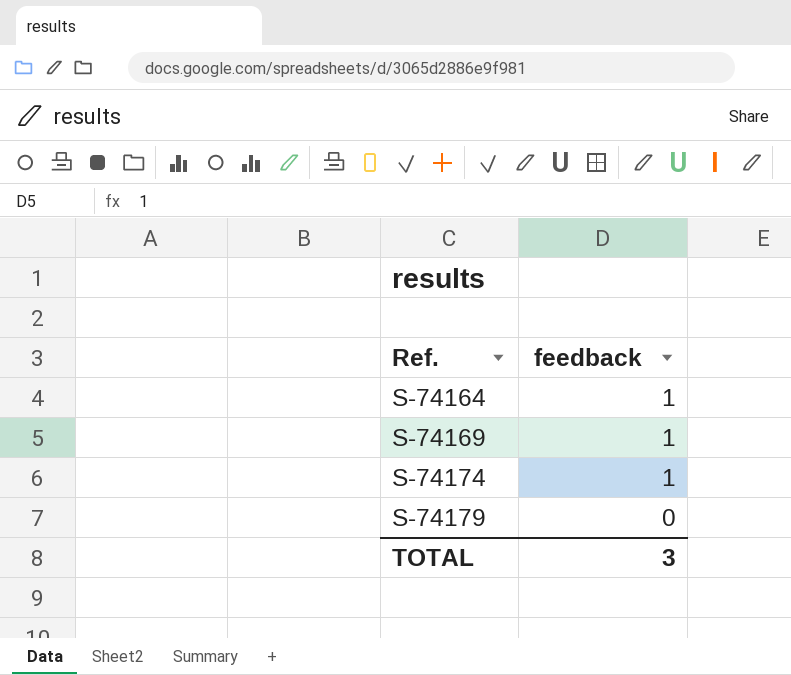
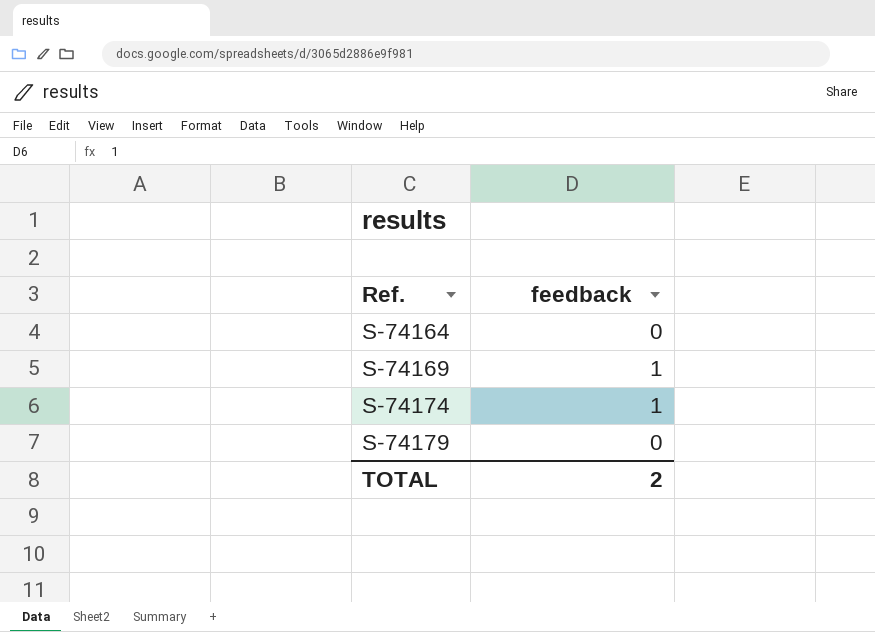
S-74164 | feedback: 1 -> 0
TOTAL | feedback: 3 -> 2

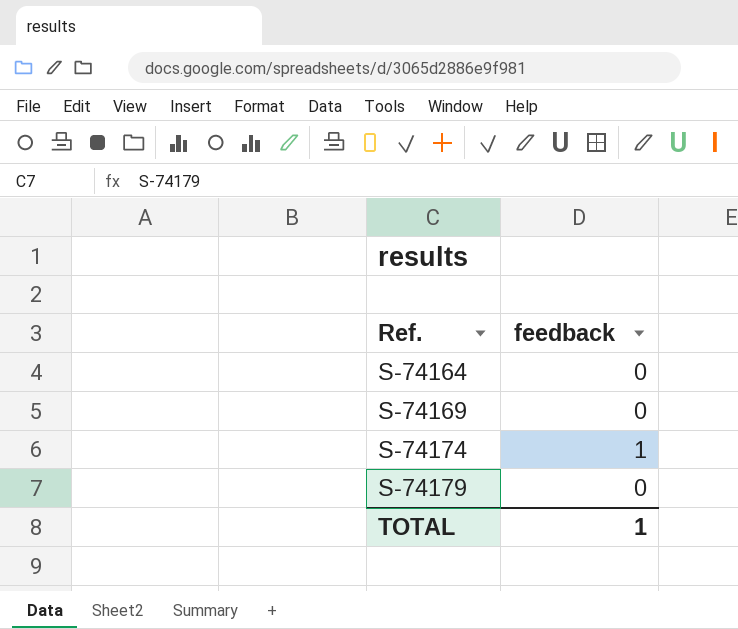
S-74169 | feedback: 1 -> 0
TOTAL | feedback: 2 -> 1

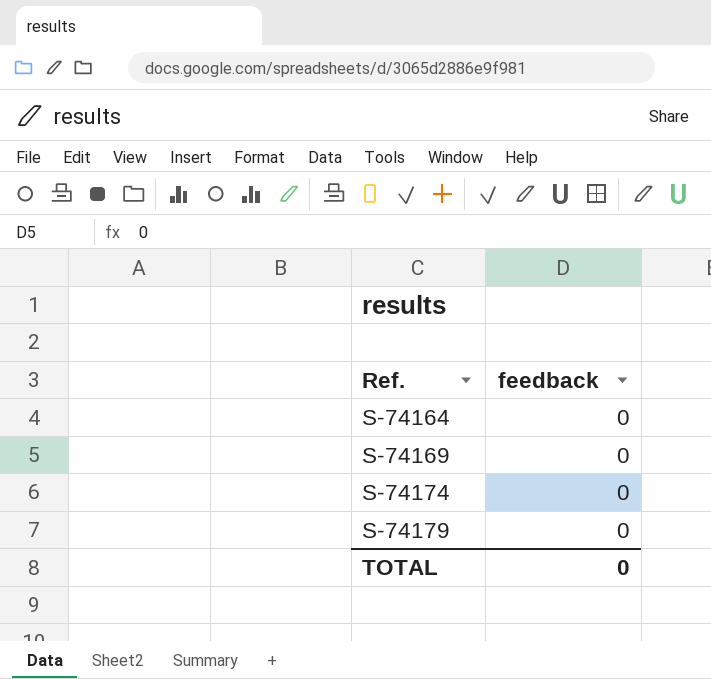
S-74174 | feedback: 1 -> 0
TOTAL | feedback: 1 -> 0

